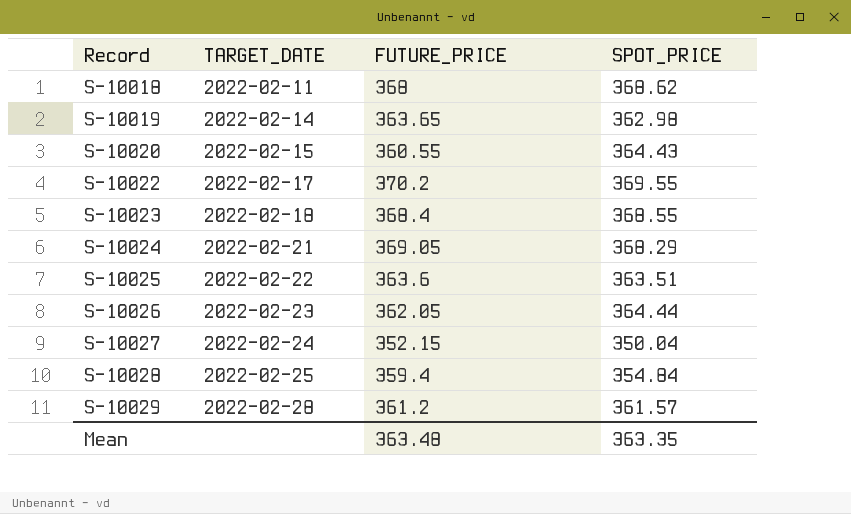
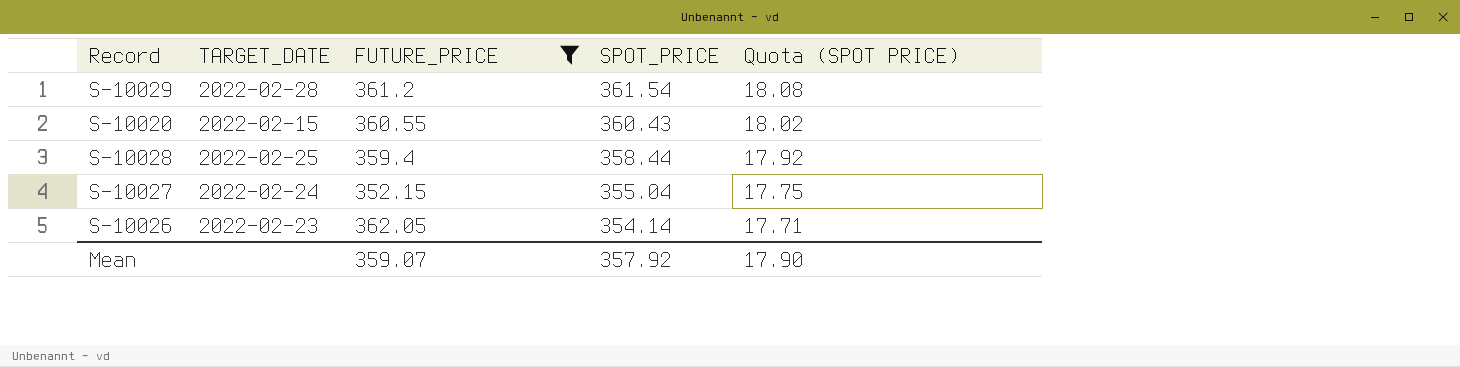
filter: none -> FUTURE_PRICE <= 362.05
row order: Record ascending -> SPOT_PRICE descending
column Quota (SPOT PRICE) | formula: none -> [SPOT_PRICE] * 0.05
S-10029 | SPOT_PRICE: 361.57 -> 361.54
S-10020 | SPOT_PRICE: 364.43 -> 360.43
S-10028 | SPOT_PRICE: 354.84 -> 358.44
S-10027 | SPOT_PRICE: 350.04 -> 355.04
S-10026 | SPOT_PRICE: 364.44 -> 354.14
Mean | FUTURE_PRICE: 363.48 -> 359.07
Mean | SPOT_PRICE: 363.35 -> 357.92

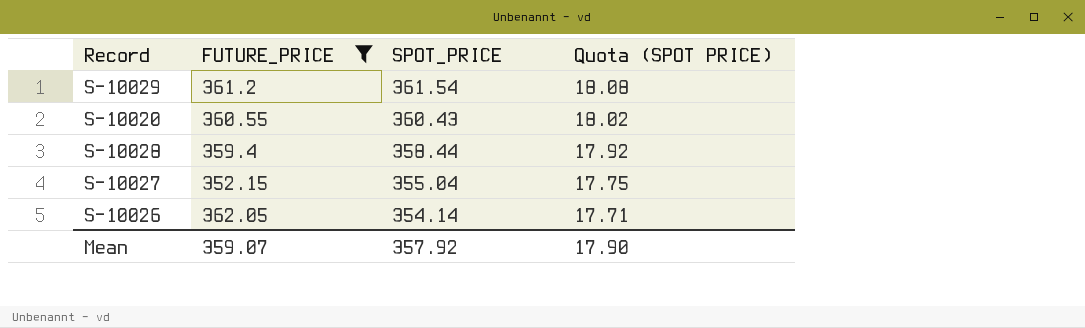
column TARGET_DATE | position: 2 -> none

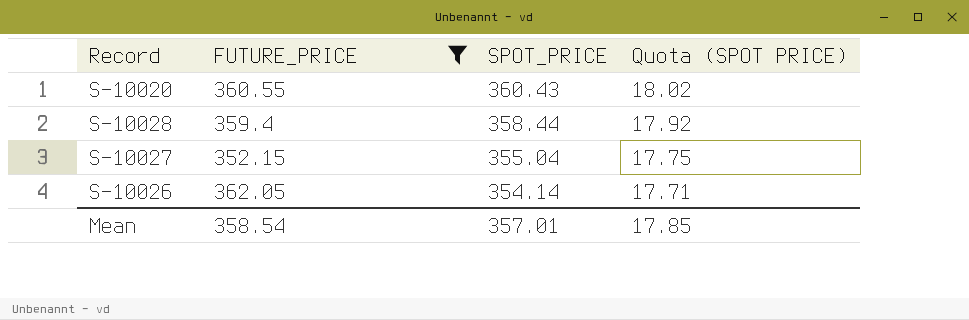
row S-10029: 361.2 | 361.54 | 18.08 -> none
Mean | FUTURE_PRICE: 359.07 -> 358.54
Mean | SPOT_PRICE: 357.92 -> 357.01
Mean | Quota (SPOT PRICE): 17.90 -> 17.85

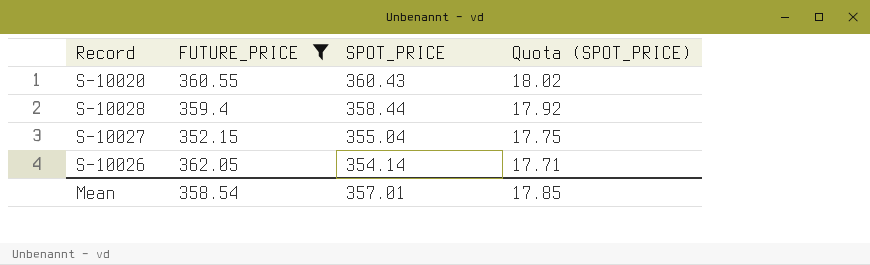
column name: Quota (SPOT PRICE) -> Quota (SPOT_PRICE)

